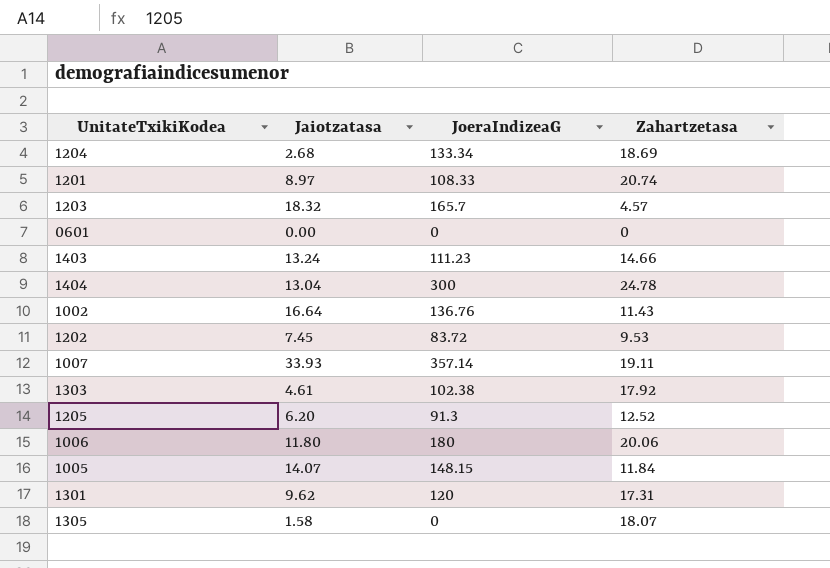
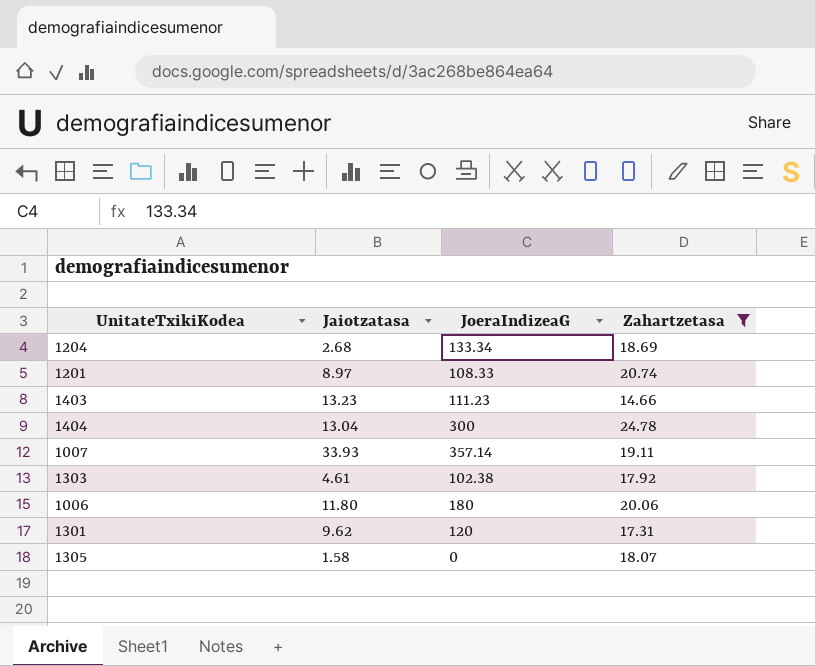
filter: none -> Zahartzetasa >= 14.66
1403 | Jaiotzatasa: 13.24 -> 13.23

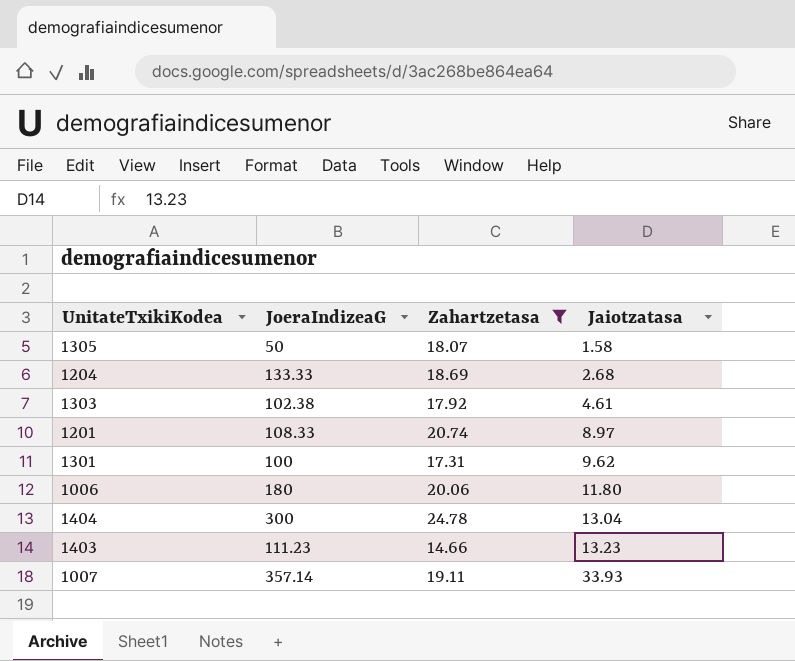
row order: none -> Jaiotzatasa ascending
column Jaiotzatasa | position: 2 -> 4
1305 | JoeraIndizeaG: 0 -> 50
1204 | JoeraIndizeaG: 133.34 -> 133.33
1301 | JoeraIndizeaG: 120 -> 100

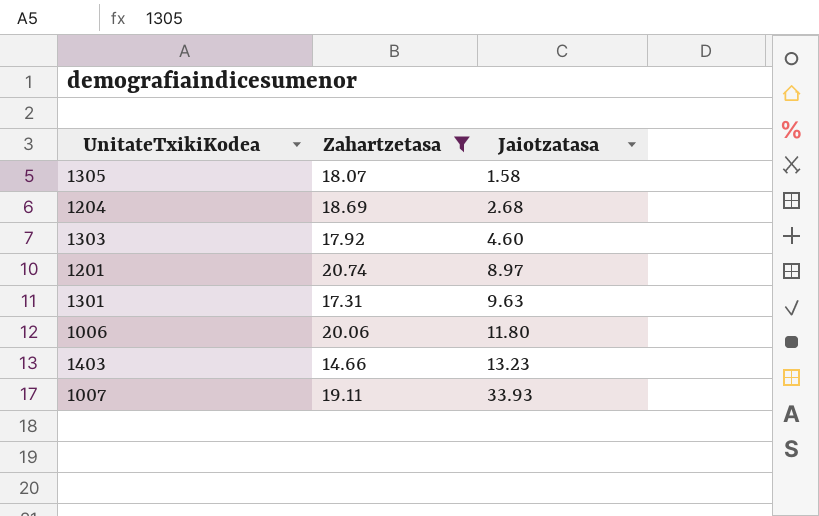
column JoeraIndizeaG | position: 2 -> none
row 1404: 300 | 24.78 | 13.04 -> none
1303 | Jaiotzatasa: 4.61 -> 4.60
1301 | Jaiotzatasa: 9.62 -> 9.63

